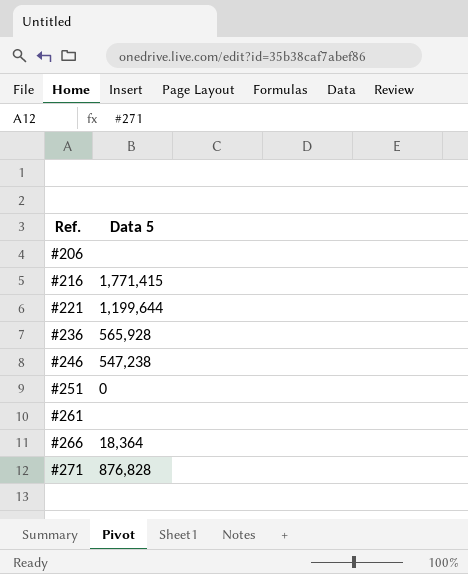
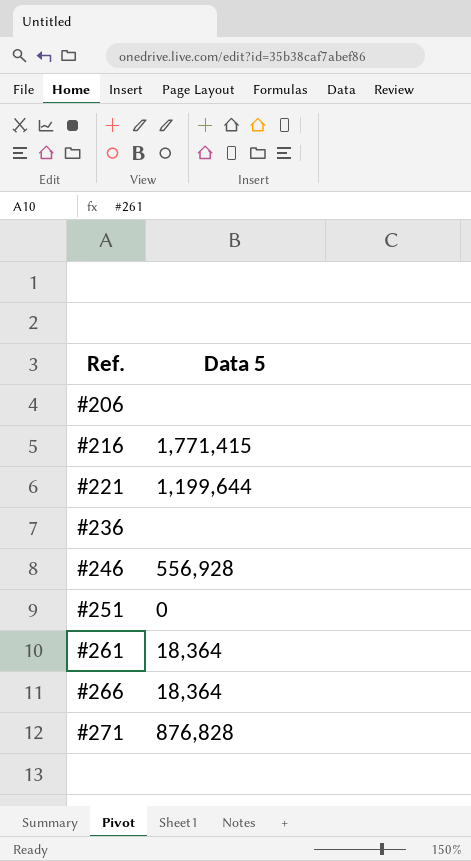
#236 | Data 5: 565,928 -> none
#246 | Data 5: 547,238 -> 556,928
#261 | Data 5: none -> 18,364

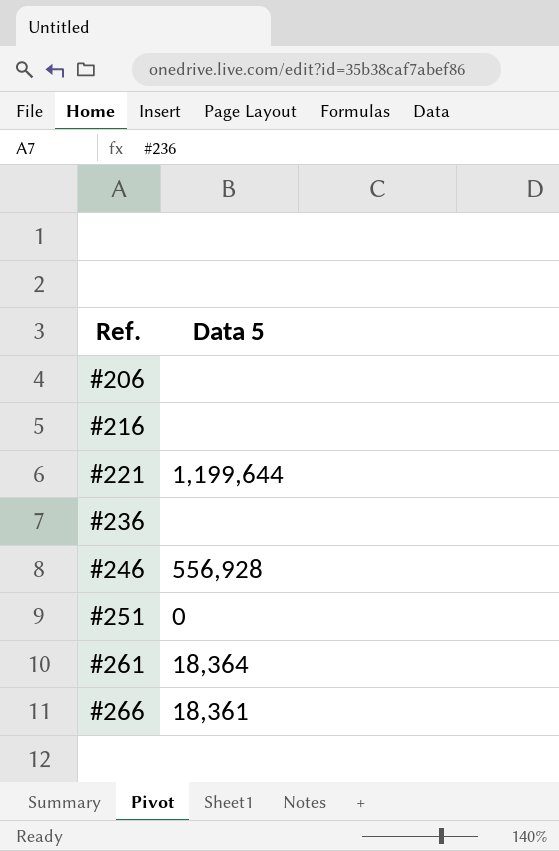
row #271: 876,828 -> none
#216 | Data 5: 1,771,415 -> none
#266 | Data 5: 18,364 -> 18,361

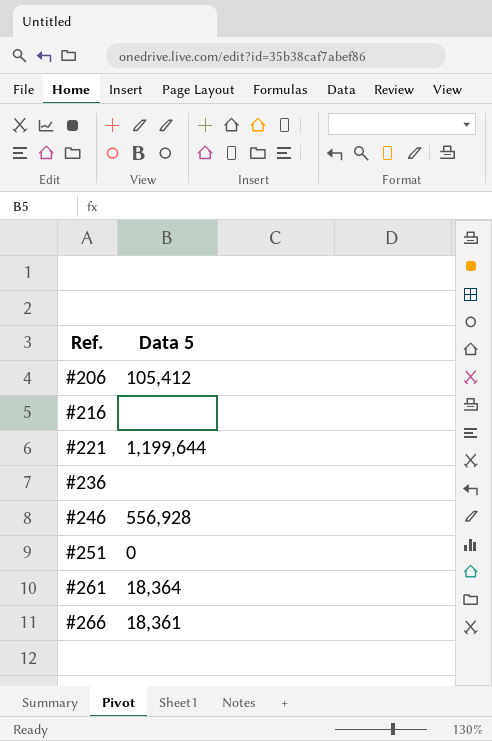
#206 | Data 5: none -> 105,412

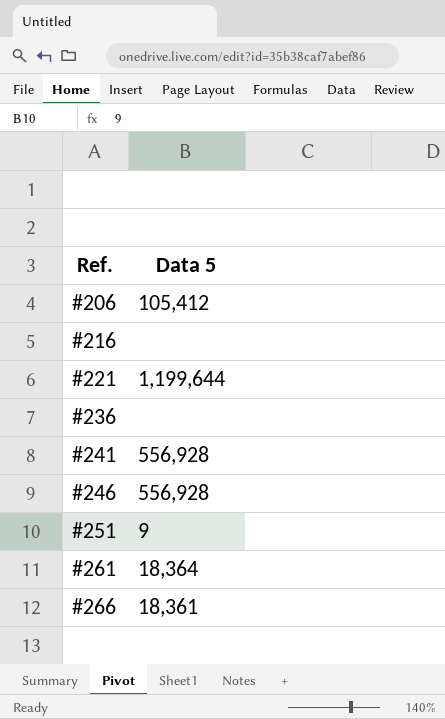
row #241: none -> 556,928
#251 | Data 5: 0 -> 9

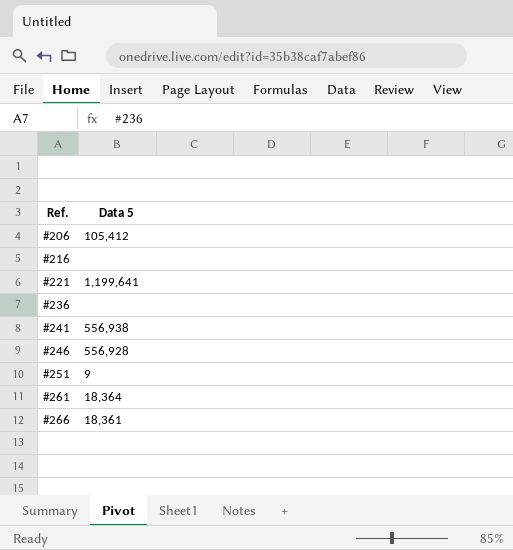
#221 | Data 5: 1,199,644 -> 1,199,641
#241 | Data 5: 556,928 -> 556,938

